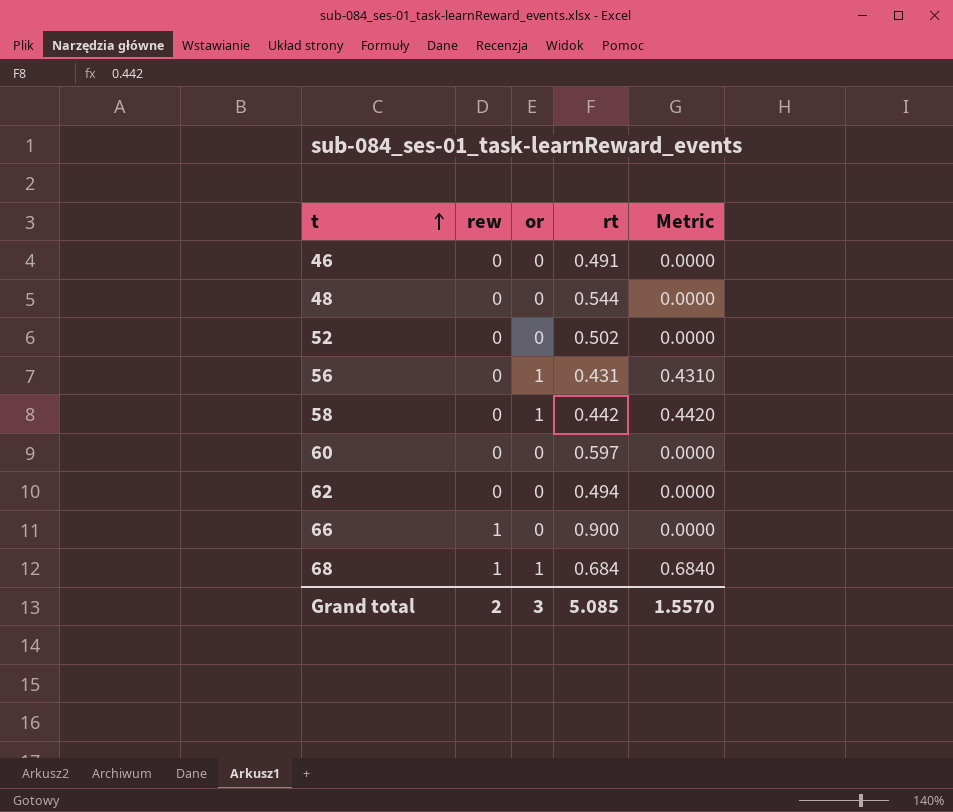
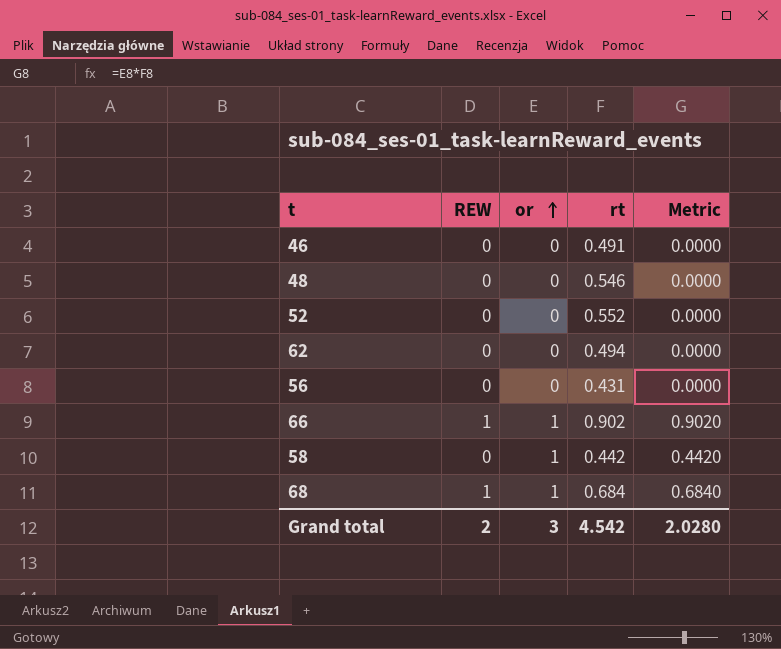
row order: t ascending -> or ascending
column name: rew -> REW
row 60: 0 | 0 | 0.597 | 0.0000 -> none
48 | rt: 0.544 -> 0.546
52 | rt: 0.502 -> 0.552
56 | or: 1 -> 0
56 | Metric: 0.4310 -> 0.0000
66 | or: 0 -> 1
66 | rt: 0.900 -> 0.902
66 | Metric: 0.0000 -> 0.9020
Grand total | rt: 5.085 -> 4.542
Grand total | Metric: 1.5570 -> 2.0280

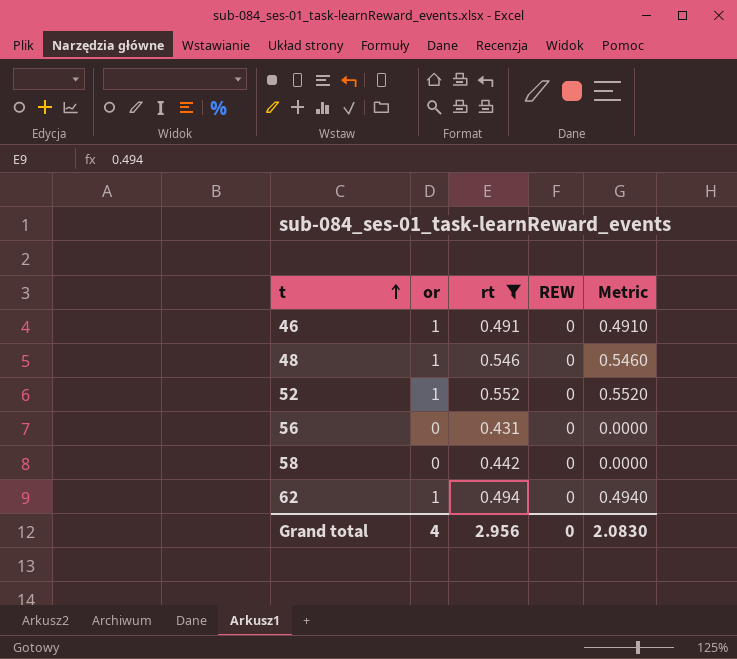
filter: none -> rt <= 0.552
row order: or ascending -> t ascending
column REW | position: 2 -> 4
46 | or: 0 -> 1
46 | Metric: 0.0000 -> 0.4910
48 | or: 0 -> 1
48 | Metric: 0.0000 -> 0.5460
52 | or: 0 -> 1
52 | Metric: 0.0000 -> 0.5520
58 | or: 1 -> 0
58 | Metric: 0.4420 -> 0.0000
62 | or: 0 -> 1
62 | Metric: 0.0000 -> 0.4940
Grand total | or: 3 -> 4
Grand total | rt: 4.542 -> 2.956
Grand total | REW: 2 -> 0
Grand total | Metric: 2.0280 -> 2.0830

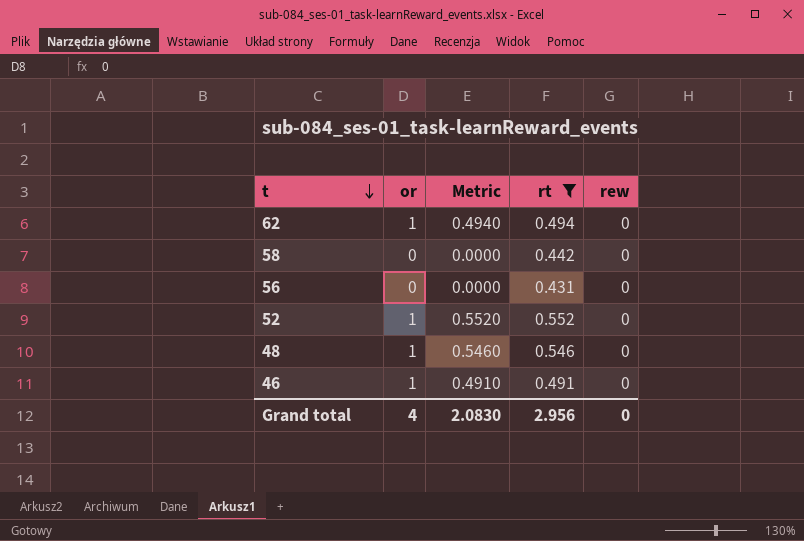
row order: t ascending -> t descending
column Metric | position: 5 -> 3
column name: REW -> rew

